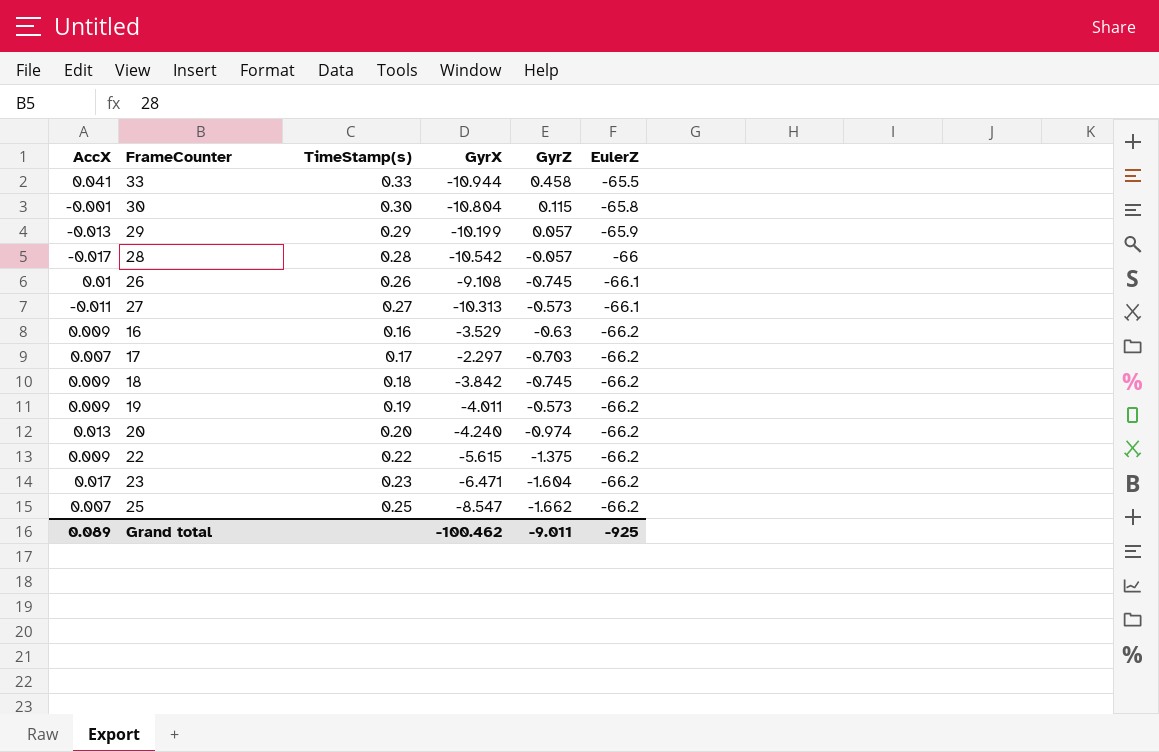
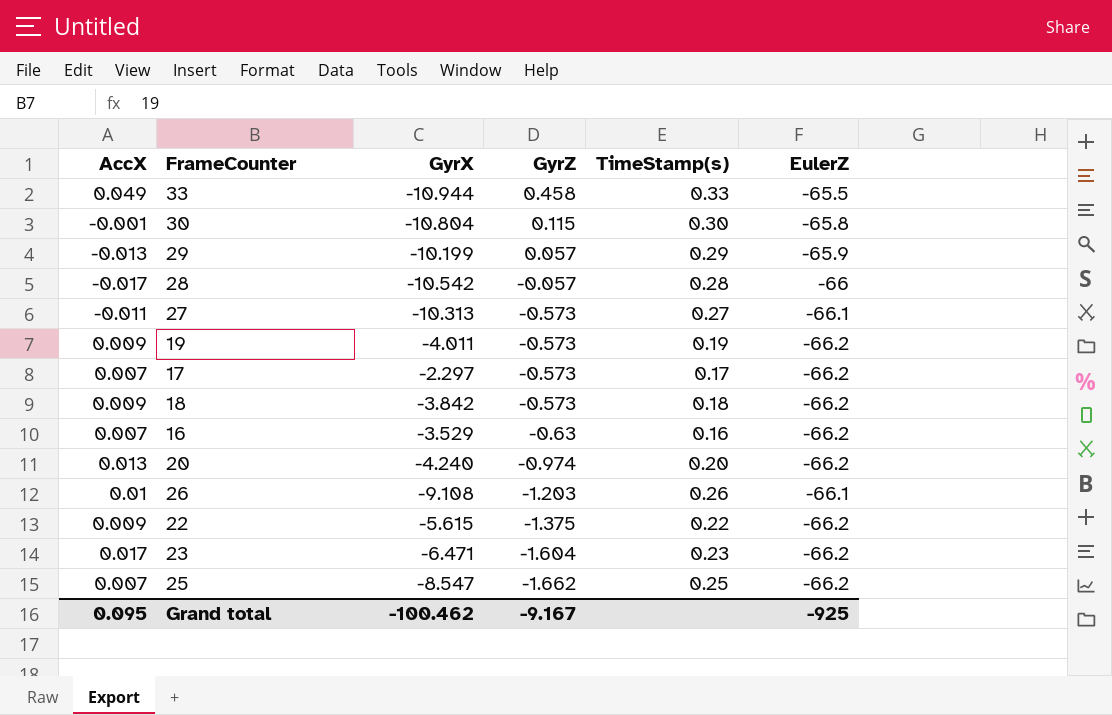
row order: EulerZ descending -> GyrZ descending
column TimeStamp(s) | position: 3 -> 5
33 | AccX: 0.041 -> 0.049
17 | GyrZ: -0.703 -> -0.573
18 | GyrZ: -0.745 -> -0.573
16 | AccX: 0.009 -> 0.007
26 | GyrZ: -0.745 -> -1.203
Grand total | AccX: 0.089 -> 0.095
Grand total | GyrZ: -9.011 -> -9.167

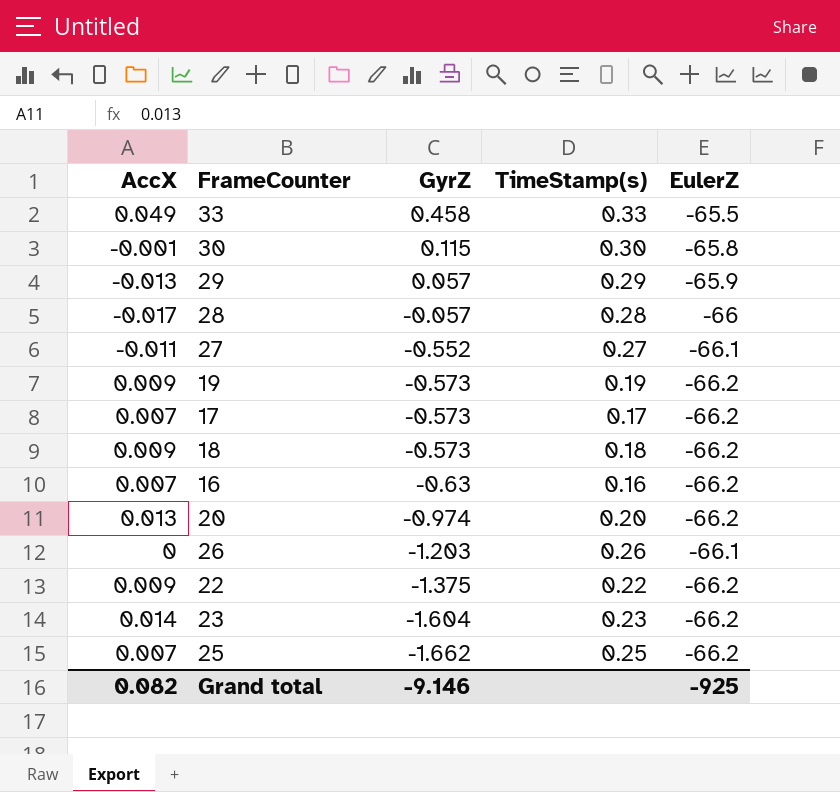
column GyrX | position: 3 -> none
27 | GyrZ: -0.573 -> -0.552
26 | AccX: 0.01 -> 0
23 | AccX: 0.017 -> 0.014
Grand total | AccX: 0.095 -> 0.082
Grand total | GyrZ: -9.167 -> -9.146

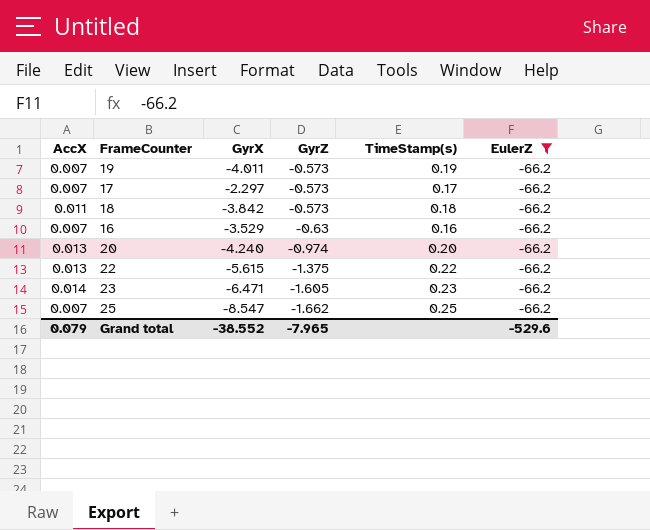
filter: none -> EulerZ = -66.2
column GyrX | position: none -> 3
19 | AccX: 0.009 -> 0.007
18 | AccX: 0.009 -> 0.011
22 | AccX: 0.009 -> 0.013
23 | GyrZ: -1.604 -> -1.605
Grand total | AccX: 0.082 -> 0.079
Grand total | GyrZ: -9.146 -> -7.965
Grand total | EulerZ: -925 -> -529.6

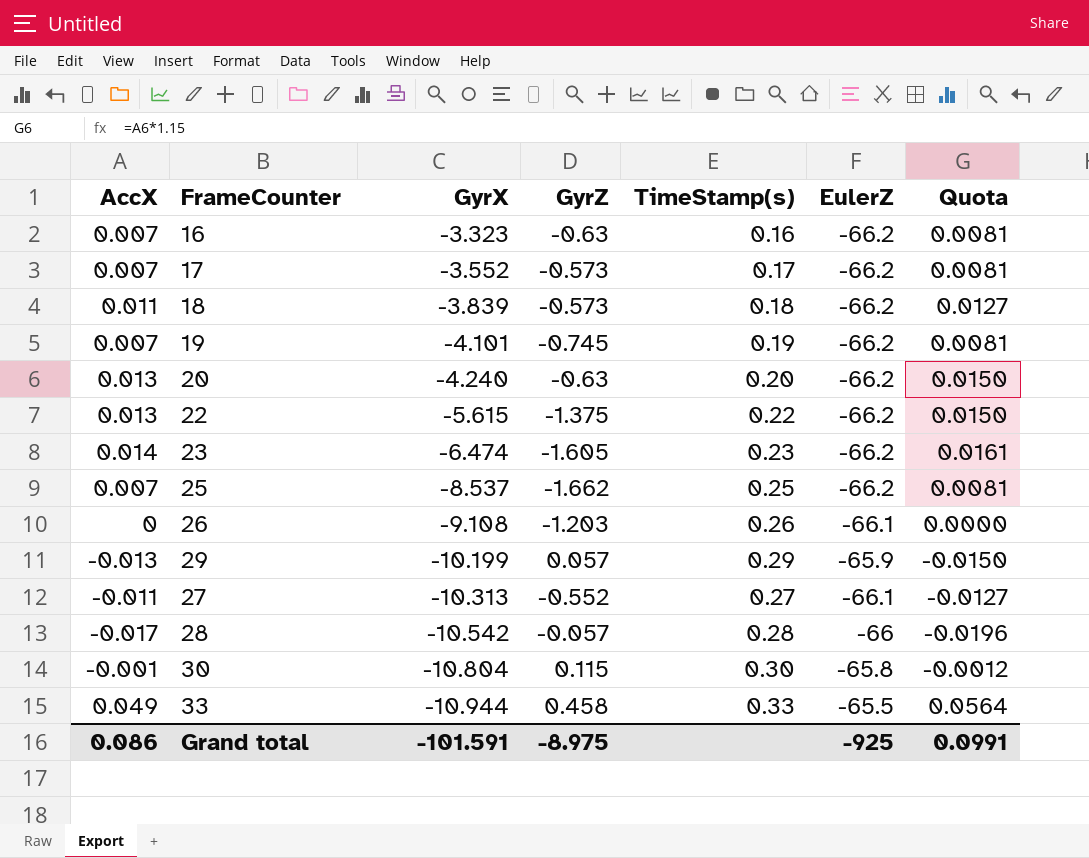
filter: EulerZ = -66.2 -> none
row order: GyrZ descending -> GyrX descending
column Quota | formula: none -> [AccX] * 1.15
16 | GyrX: -3.529 -> -3.323
17 | GyrX: -2.297 -> -3.552
18 | GyrX: -3.842 -> -3.839
19 | GyrX: -4.011 -> -4.101
19 | GyrZ: -0.573 -> -0.745
20 | GyrZ: -0.974 -> -0.63
23 | GyrX: -6.471 -> -6.474
25 | GyrX: -8.547 -> -8.537
Grand total | AccX: 0.079 -> 0.086
Grand total | GyrX: -38.552 -> -101.591
Grand total | GyrZ: -7.965 -> -8.975
Grand total | EulerZ: -529.6 -> -925

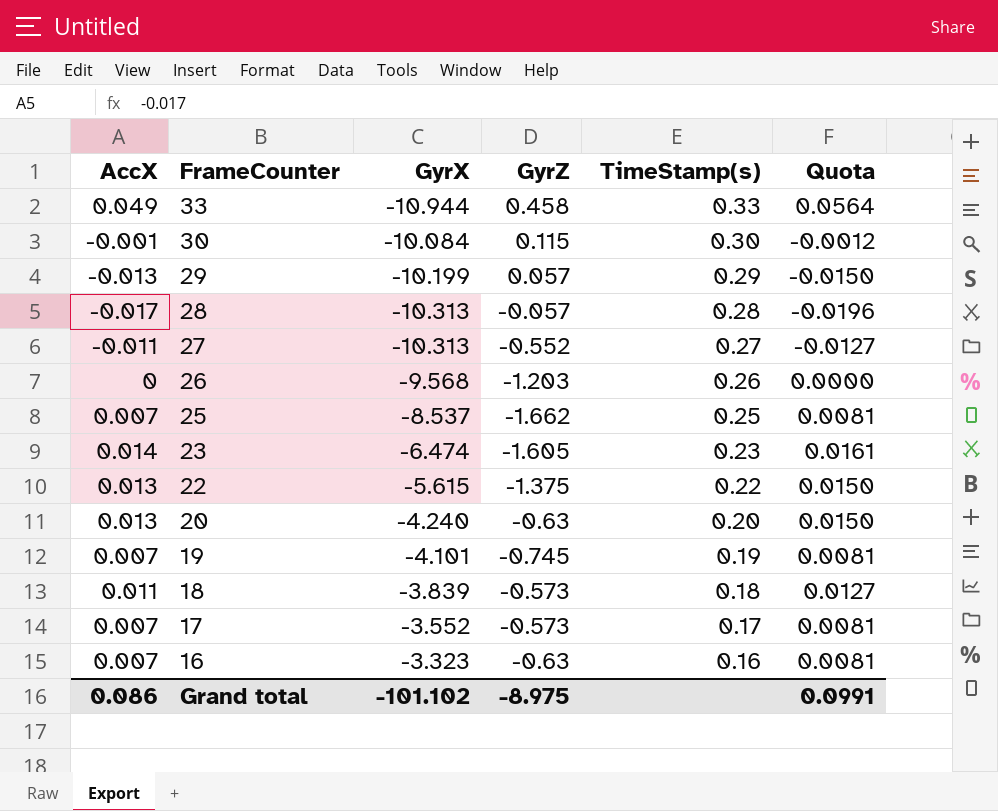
row order: GyrX descending -> FrameCounter descending
column EulerZ | position: 6 -> none
30 | GyrX: -10.804 -> -10.084
28 | GyrX: -10.542 -> -10.313
26 | GyrX: -9.108 -> -9.568
Grand total | GyrX: -101.591 -> -101.102

